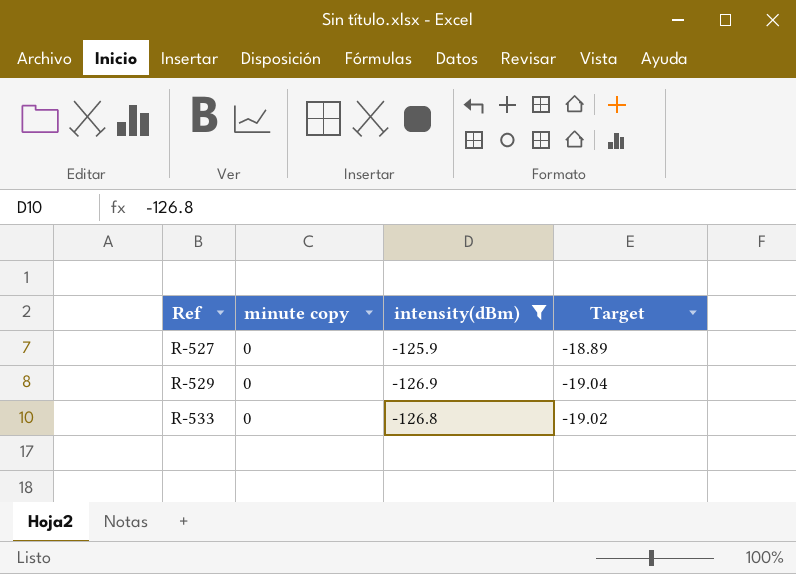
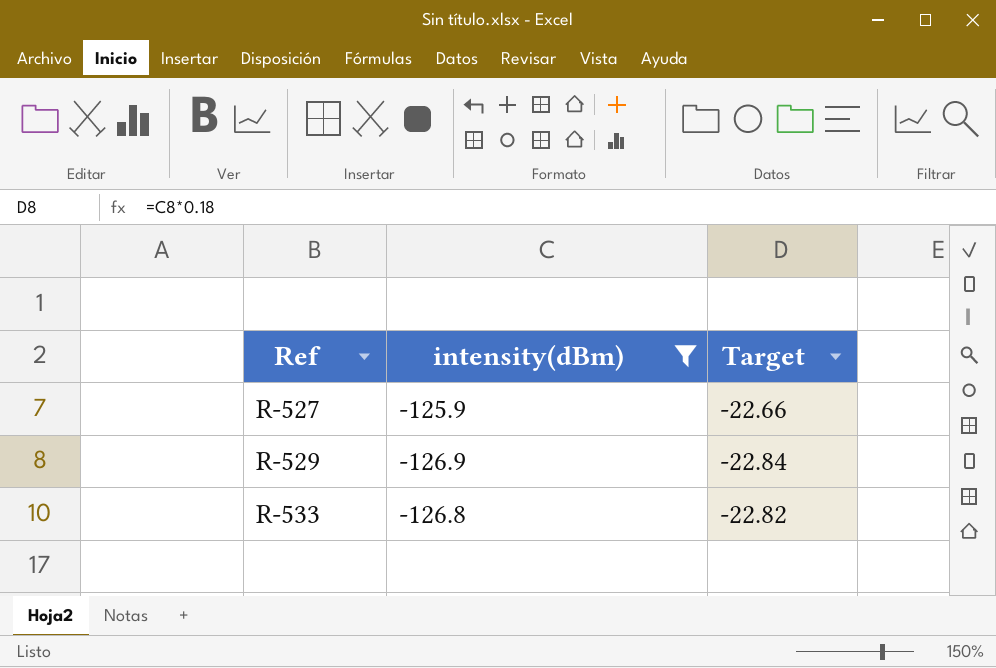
column minute copy | position: 2 -> none
column Target | formula: [intensity(dBm)] * 0.15 -> [intensity(dBm)] * 0.18

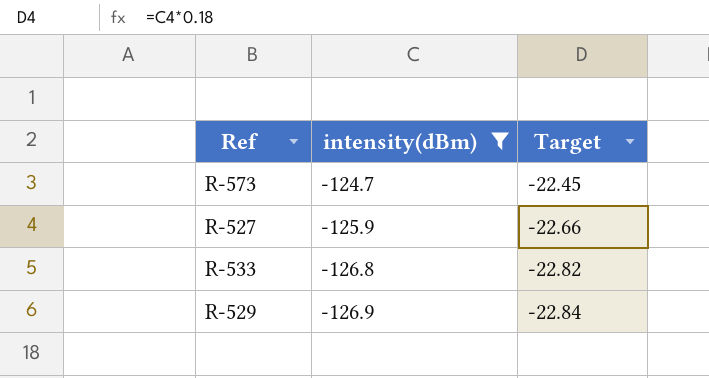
row order: Ref ascending -> intensity(dBm) descending
row R-573: none -> -124.7 | -22.45

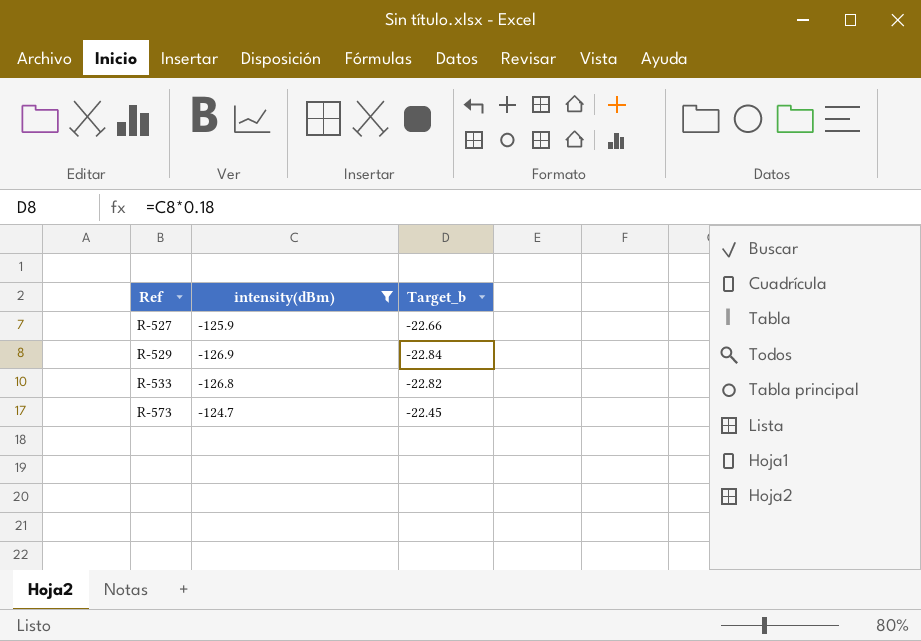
row order: intensity(dBm) descending -> Ref ascending
column name: Target -> Target_b

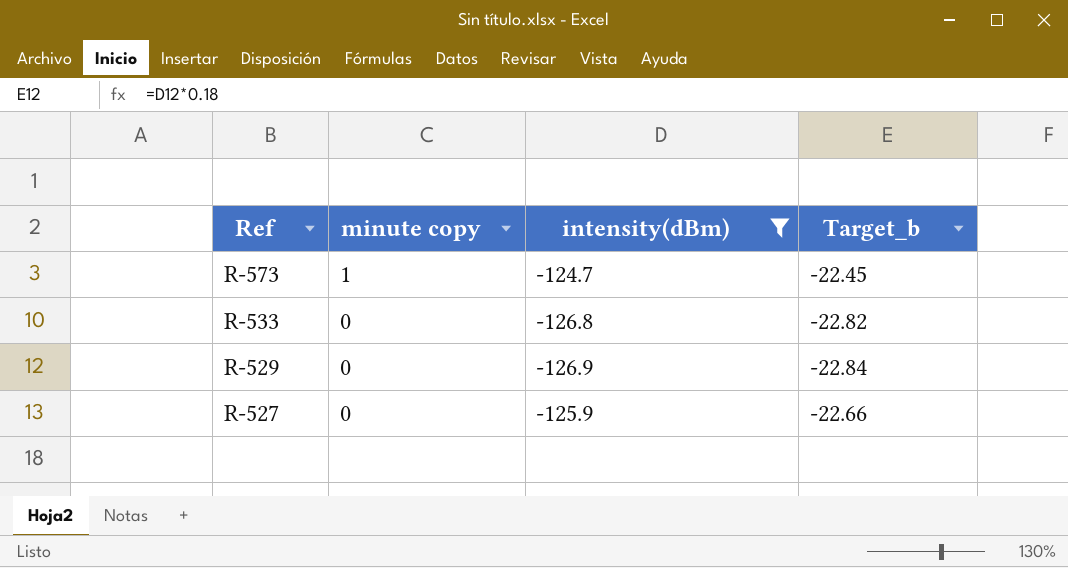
row order: Ref ascending -> Ref descending
column minute copy | position: none -> 2

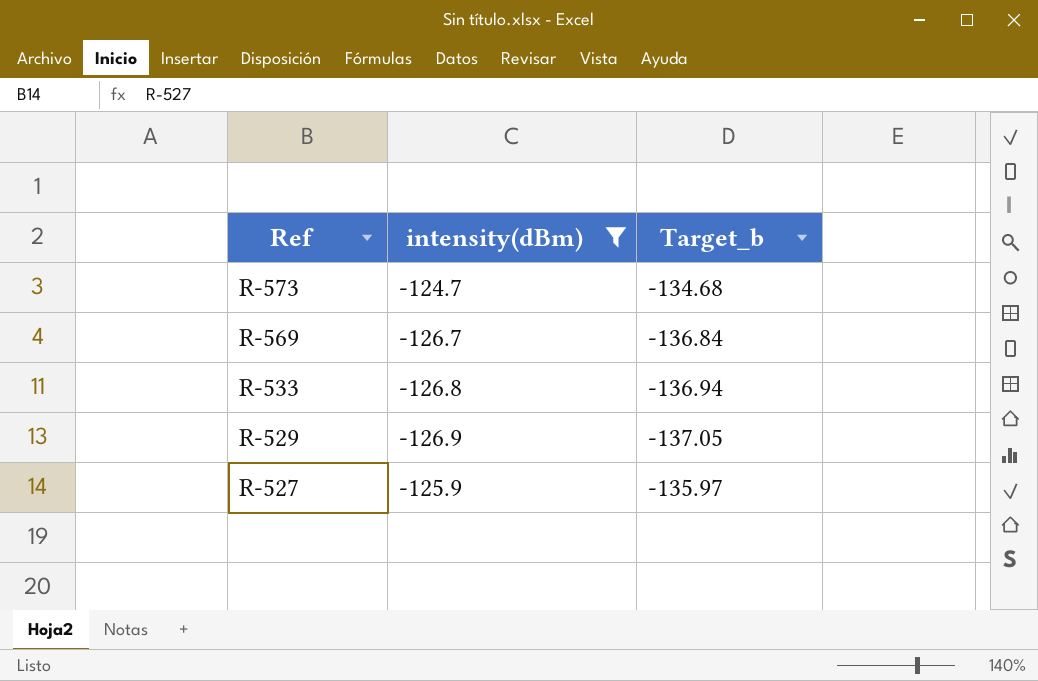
column minute copy | position: 2 -> none
column Target_b | formula: [intensity(dBm)] * 0.18 -> [intensity(dBm)] * 1.08
row R-569: none -> -126.7 | -136.84

